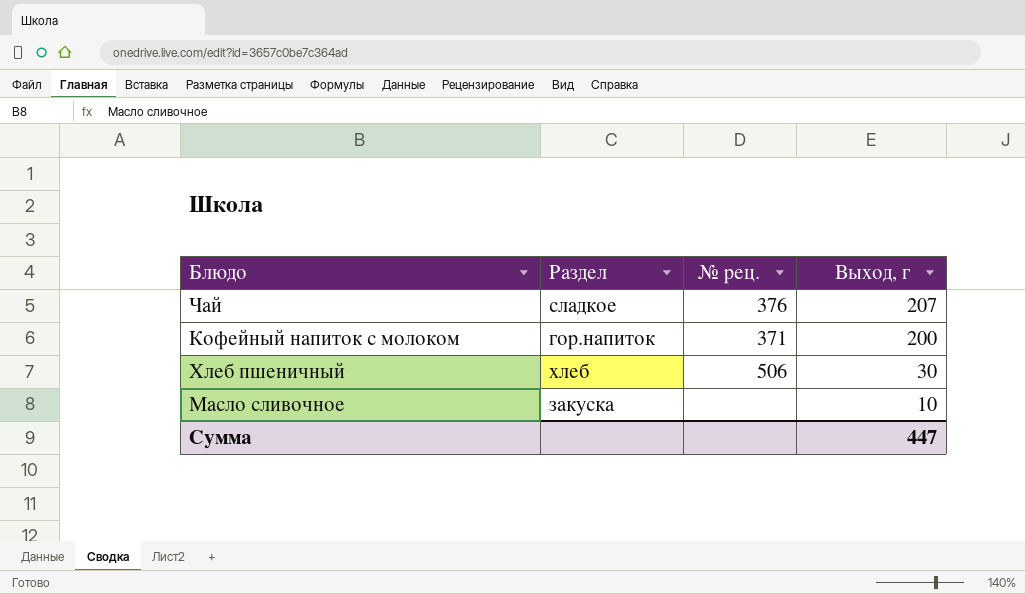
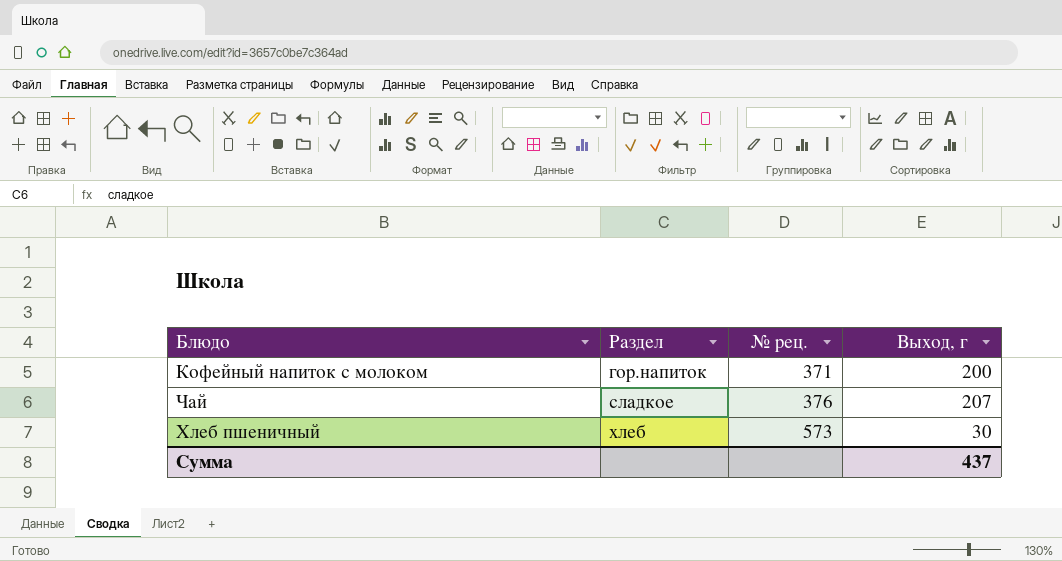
row order: Выход, г descending -> Раздел ascending
row Масло сливочное: закуска | none | 10 -> none
Хлеб пшеничный | № рец.: 506 -> 573
Сумма | Выход, г: 447 -> 437

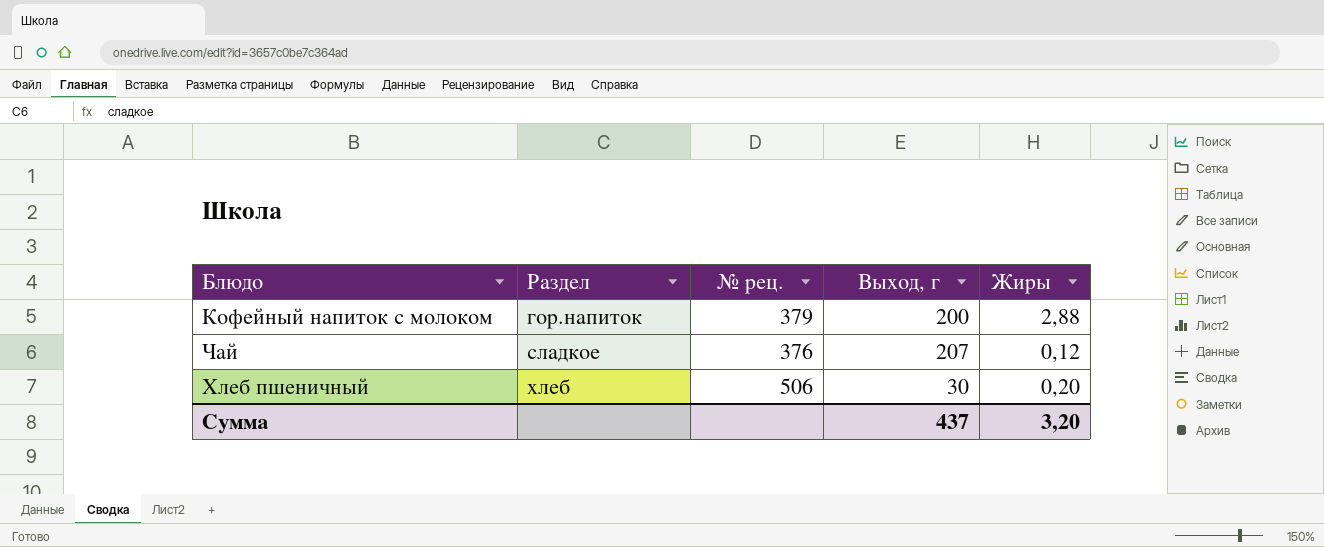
column Жиры | position: none -> 5
Кофейный напиток с молоком | № рец.: 371 -> 379
Хлеб пшеничный | № рец.: 573 -> 506

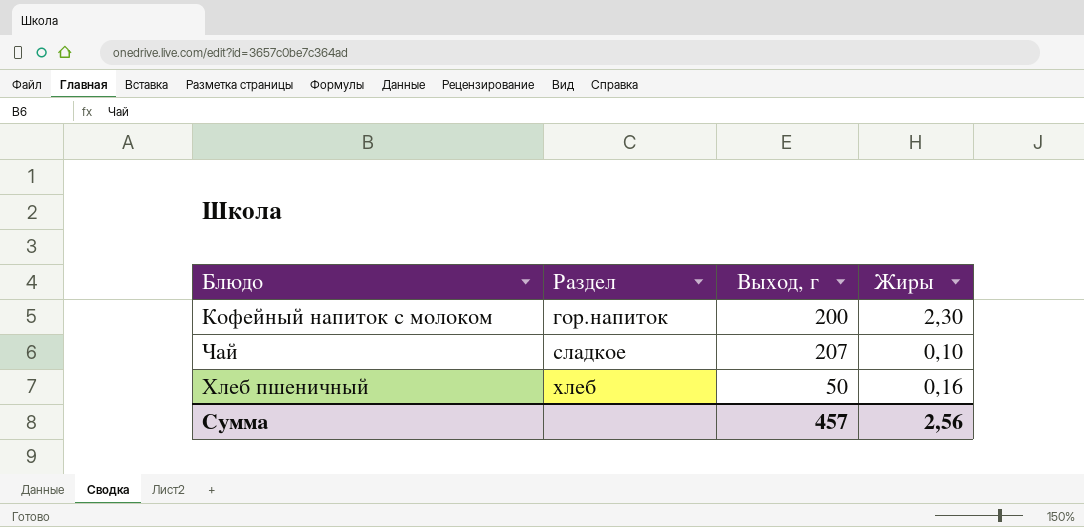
column № рец. | position: 3 -> none
Кофейный напиток с молоком | Жиры: 2,88 -> 2,30
Чай | Жиры: 0,12 -> 0,10
Хлеб пшеничный | Выход, г: 30 -> 50
Хлеб пшеничный | Жиры: 0,20 -> 0,16
Сумма | Выход, г: 437 -> 457
Сумма | Жиры: 3,20 -> 2,56

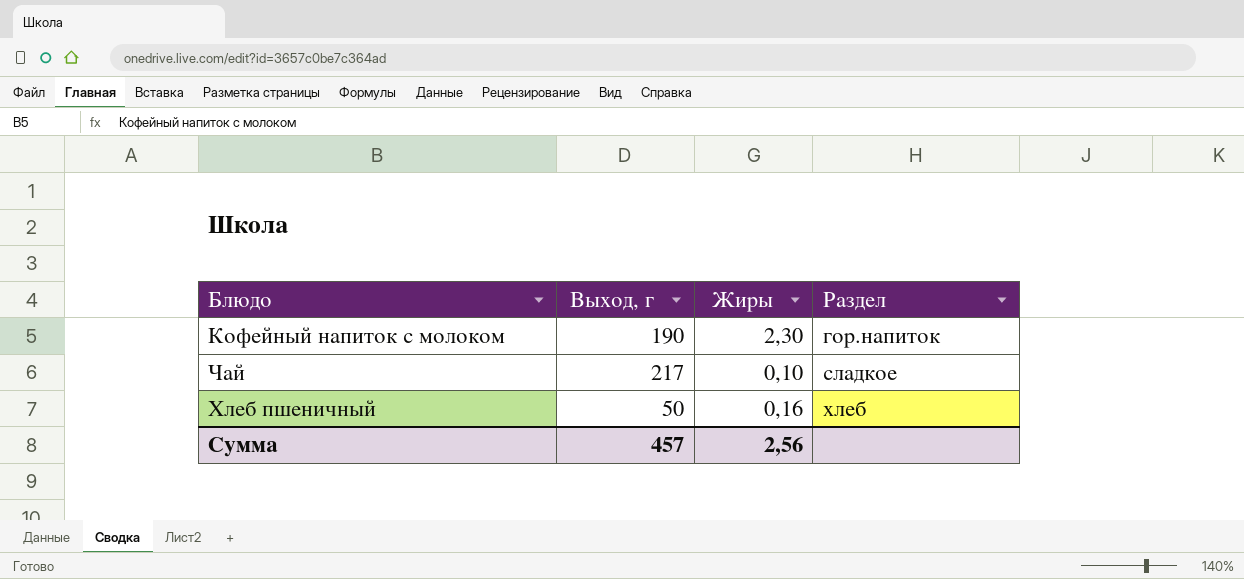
column Раздел | position: 2 -> 4
Кофейный напиток с молоком | Выход, г: 200 -> 190
Чай | Выход, г: 207 -> 217

